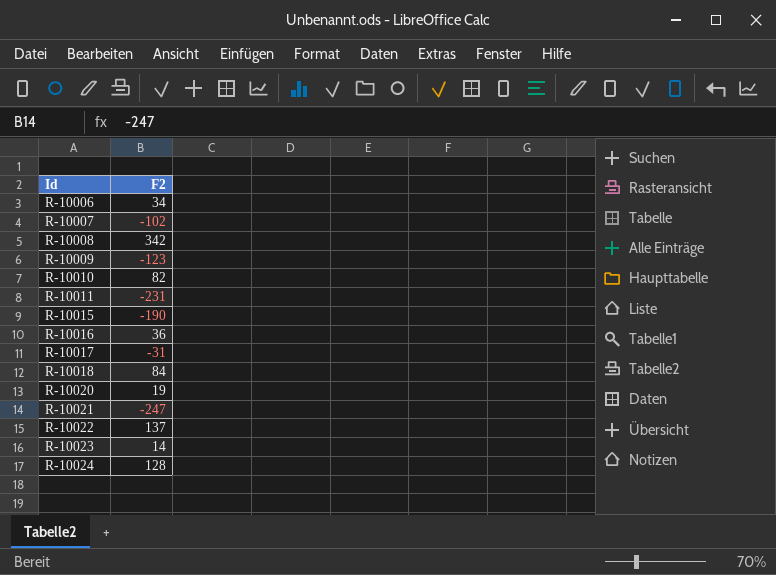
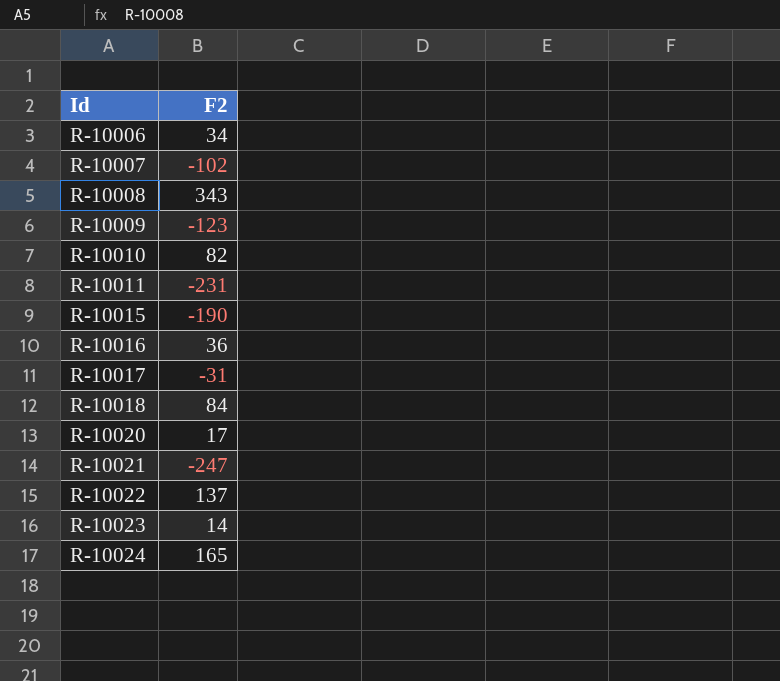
R-10008 | F2: 342 -> 343
R-10020 | F2: 19 -> 17
R-10024 | F2: 128 -> 165

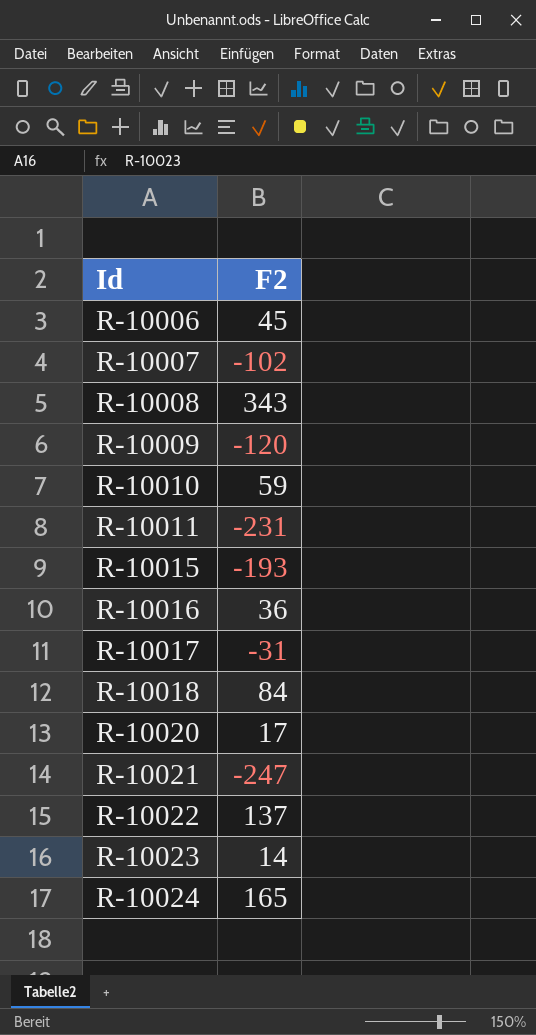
R-10006 | F2: 34 -> 45
R-10009 | F2: -123 -> -120
R-10010 | F2: 82 -> 59
R-10015 | F2: -190 -> -193

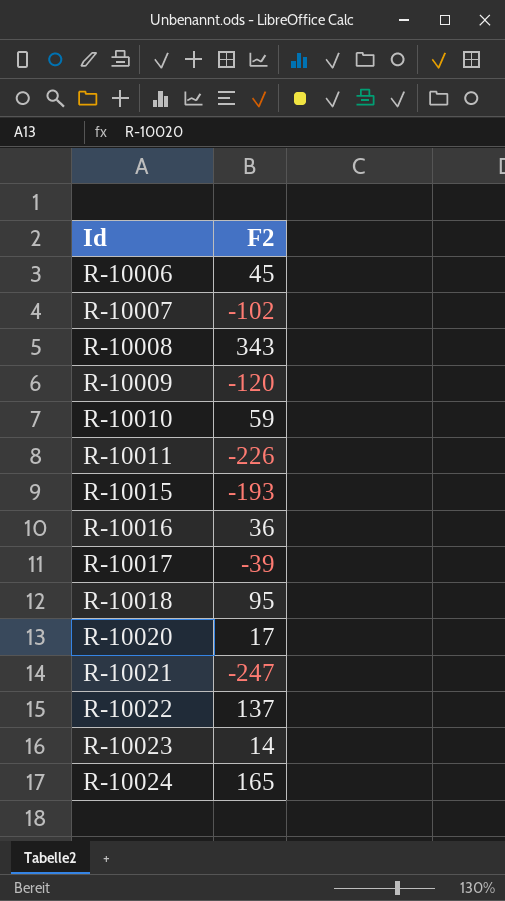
R-10011 | F2: -231 -> -226
R-10017 | F2: -31 -> -39
R-10018 | F2: 84 -> 95

